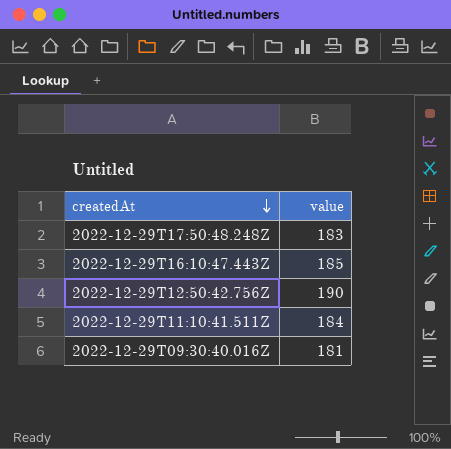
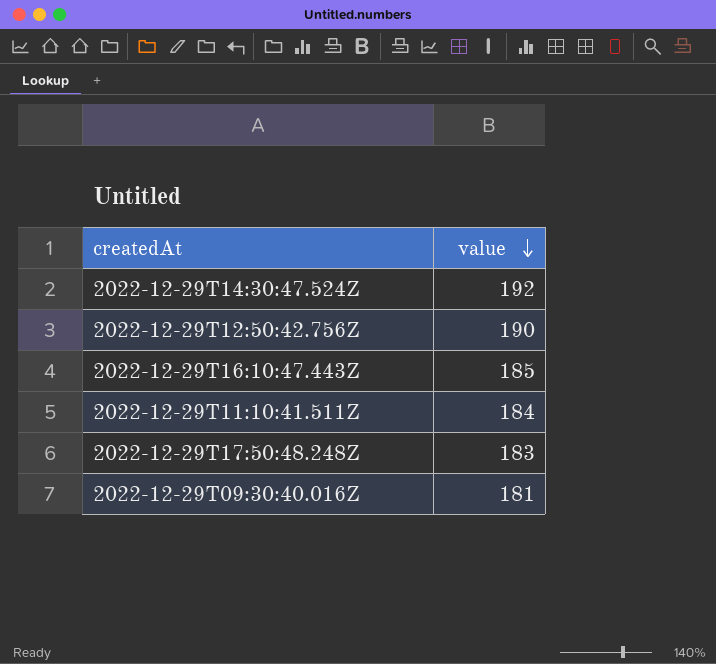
row order: createdAt descending -> value descending
row 2022-12-29T14:30:47.524Z: none -> 192

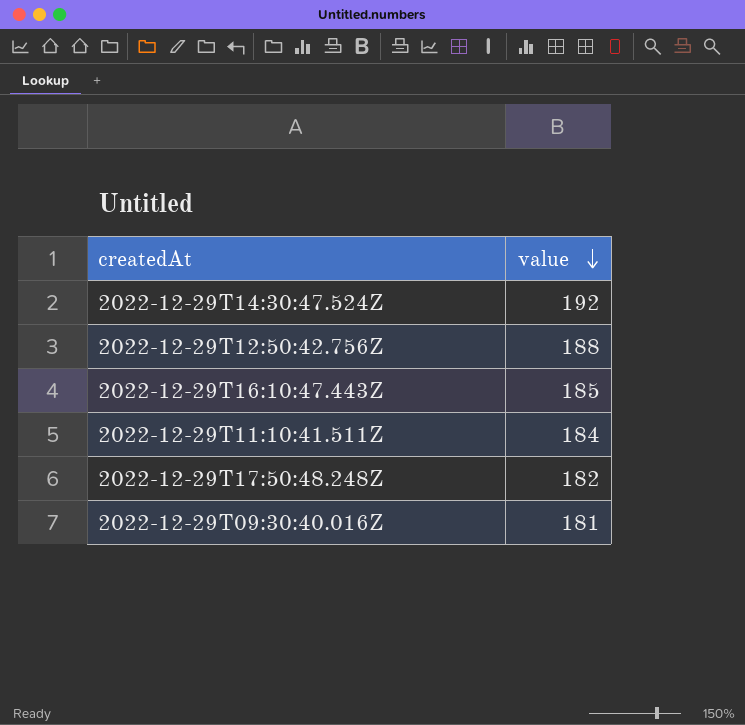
2022-12-29T12:50:42.756Z | value: 190 -> 188
2022-12-29T17:50:48.248Z | value: 183 -> 182

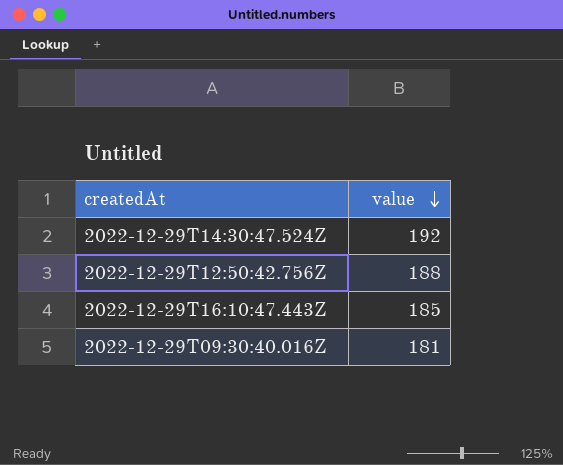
row 2022-12-29T11:10:41.511Z: 184 -> none
row 2022-12-29T17:50:48.248Z: 182 -> none

